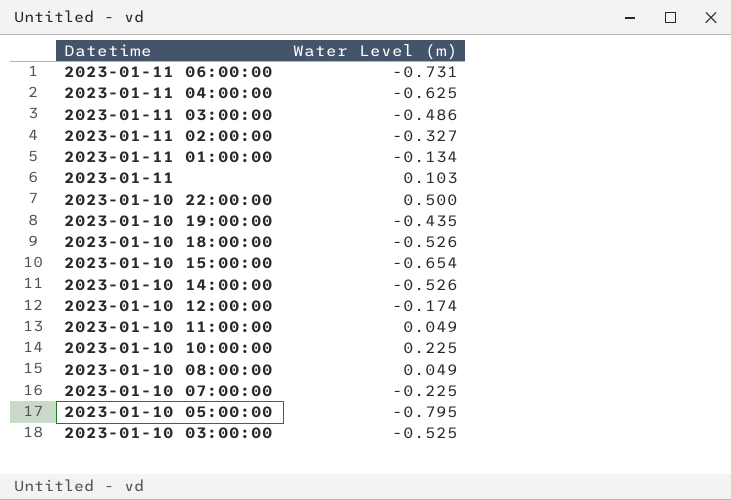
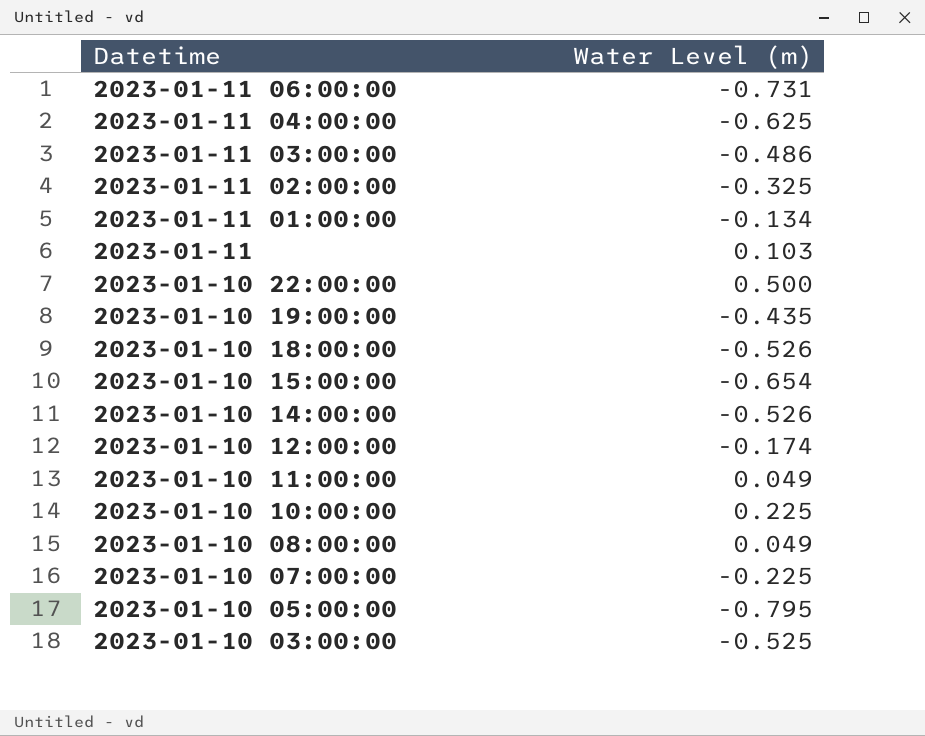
2023-01-11 02:00:00 | Water Level (m): -0.327 -> -0.325

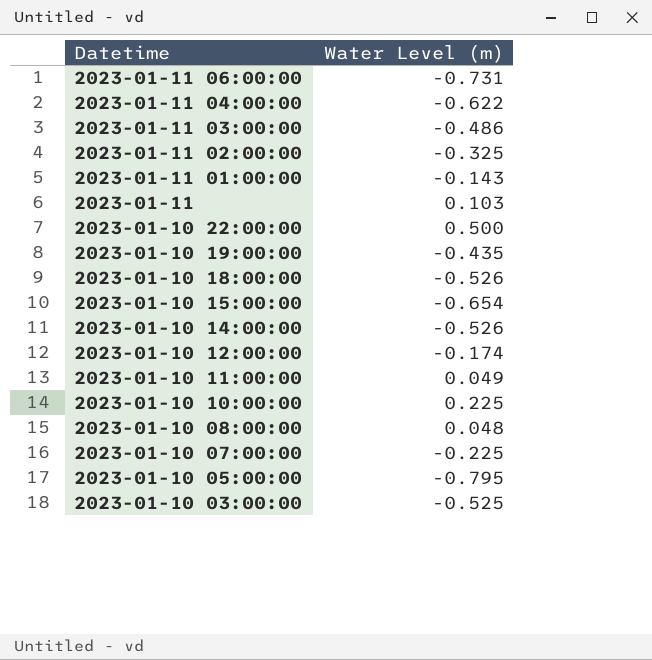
2023-01-11 04:00:00 | Water Level (m): -0.625 -> -0.622
2023-01-11 01:00:00 | Water Level (m): -0.134 -> -0.143
2023-01-10 08:00:00 | Water Level (m): 0.049 -> 0.048

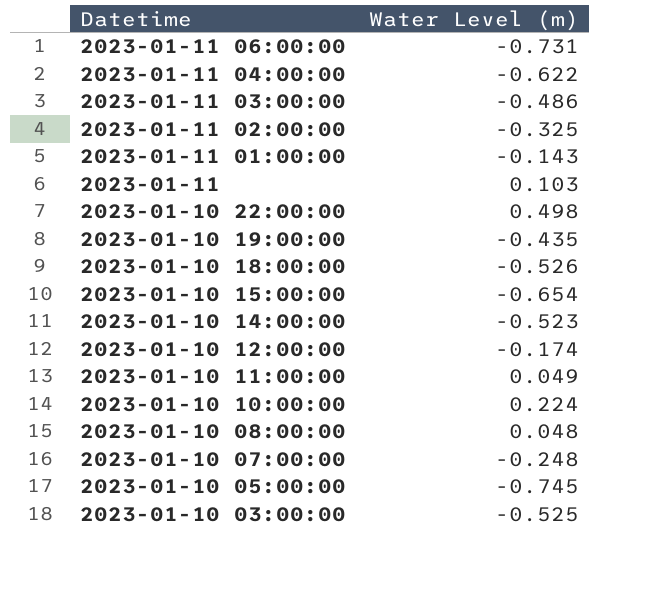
2023-01-10 22:00:00 | Water Level (m): 0.500 -> 0.498
2023-01-10 14:00:00 | Water Level (m): -0.526 -> -0.523
2023-01-10 10:00:00 | Water Level (m): 0.225 -> 0.224
2023-01-10 07:00:00 | Water Level (m): -0.225 -> -0.248
2023-01-10 05:00:00 | Water Level (m): -0.795 -> -0.745

